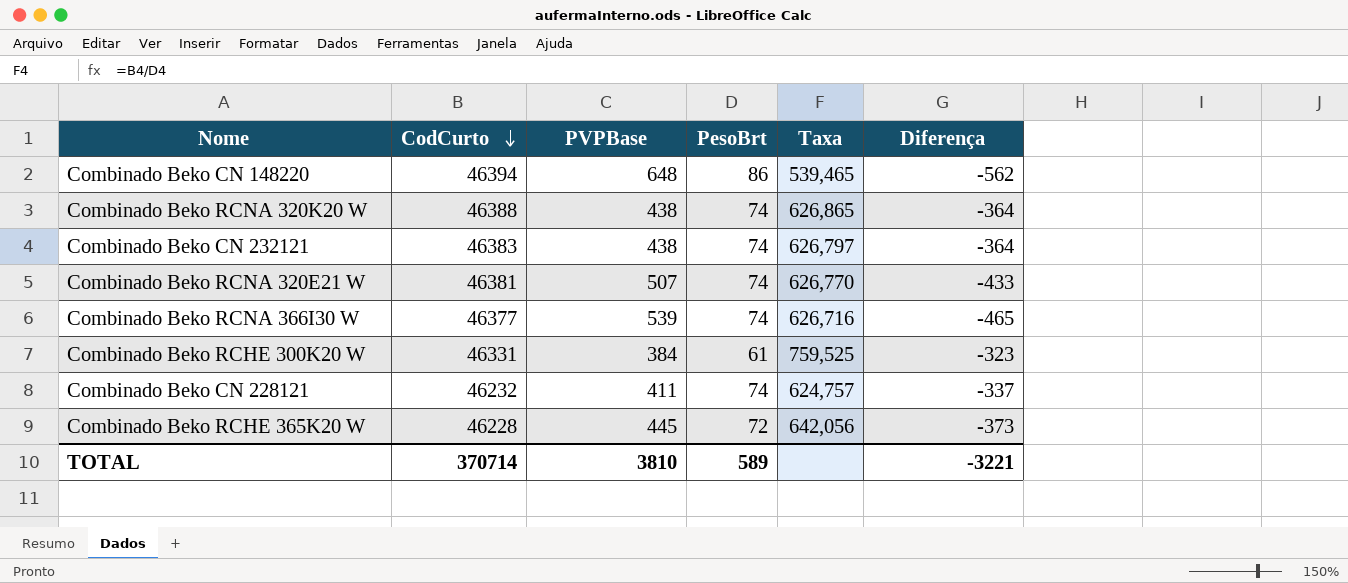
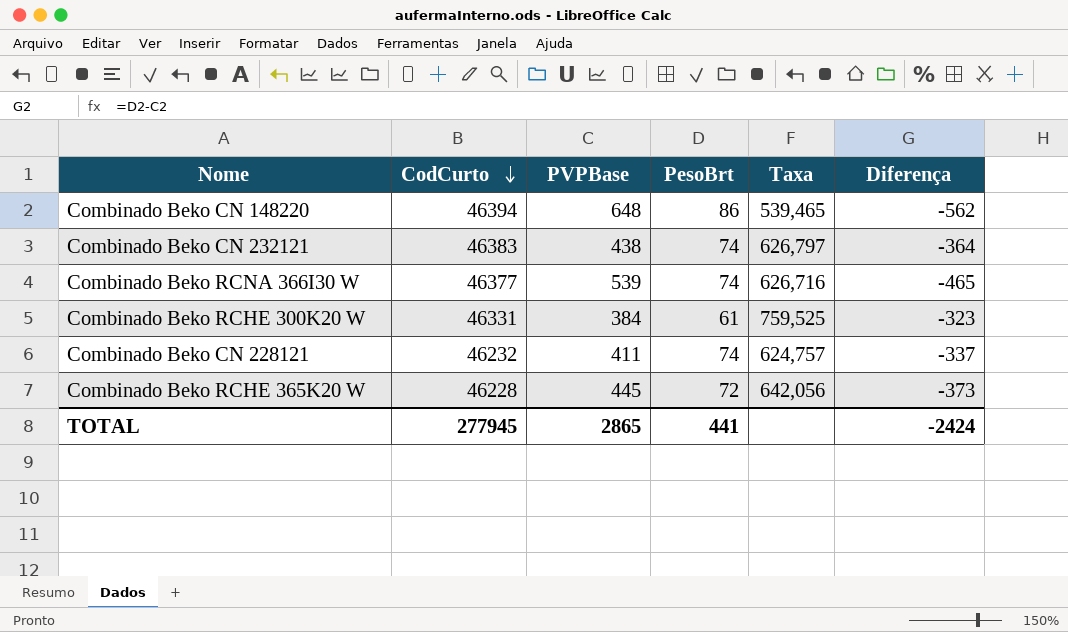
row Combinado Beko RCNA 320K20 W: 46388 | 438 | 74 | 626,865 | -364 -> none
row Combinado Beko RCNA 320E21 W: 46381 | 507 | 74 | 626,770 | -433 -> none
TOTAL | CodCurto: 370714 -> 277945
TOTAL | PVPBase: 3810 -> 2865
TOTAL | PesoBrt: 589 -> 441
TOTAL | Diferença: -3221 -> -2424

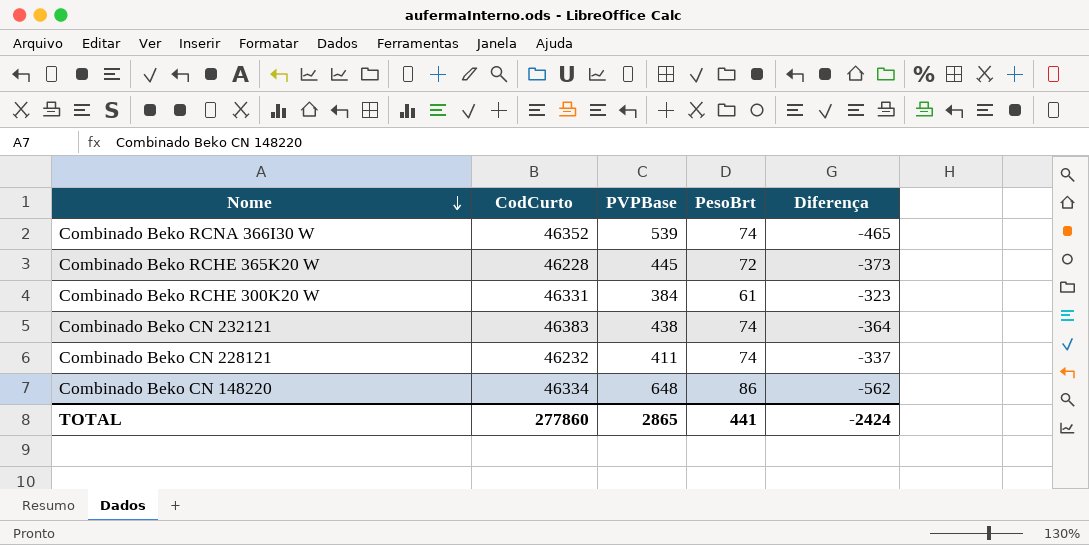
row order: CodCurto descending -> Nome descending
column Taxa | formula: [CodCurto] / [PesoBrt] -> none
Combinado Beko RCNA 366I30 W | CodCurto: 46377 -> 46352
Combinado Beko CN 148220 | CodCurto: 46394 -> 46334
TOTAL | CodCurto: 277945 -> 277860

